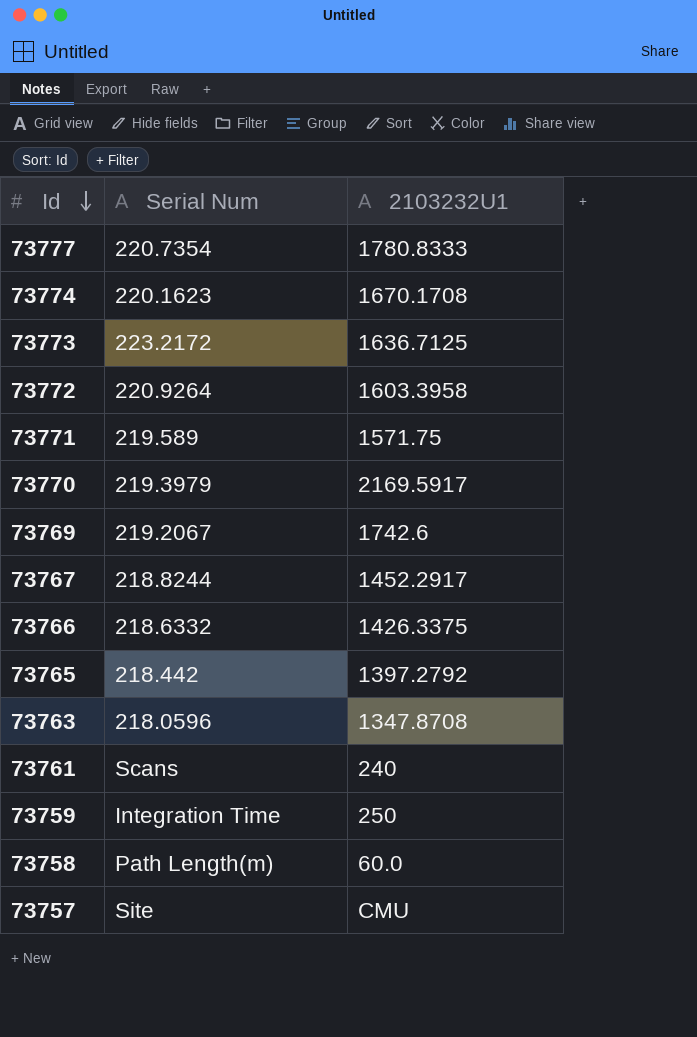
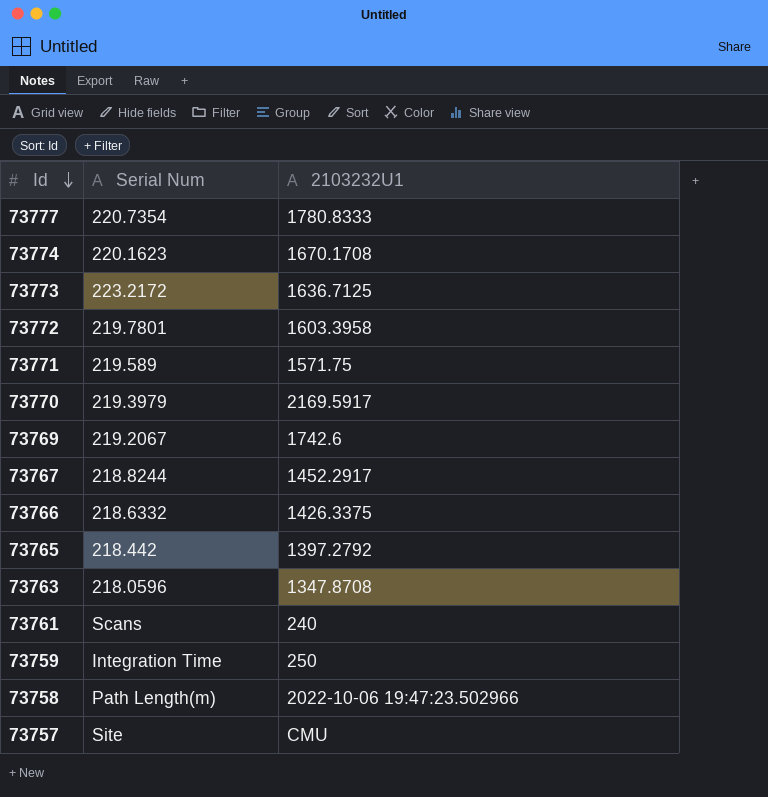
73772 | Serial Num: 220.9264 -> 219.7801
73758 | 2103232U1: 60.0 -> 2022-10-06 19:47:23.502966

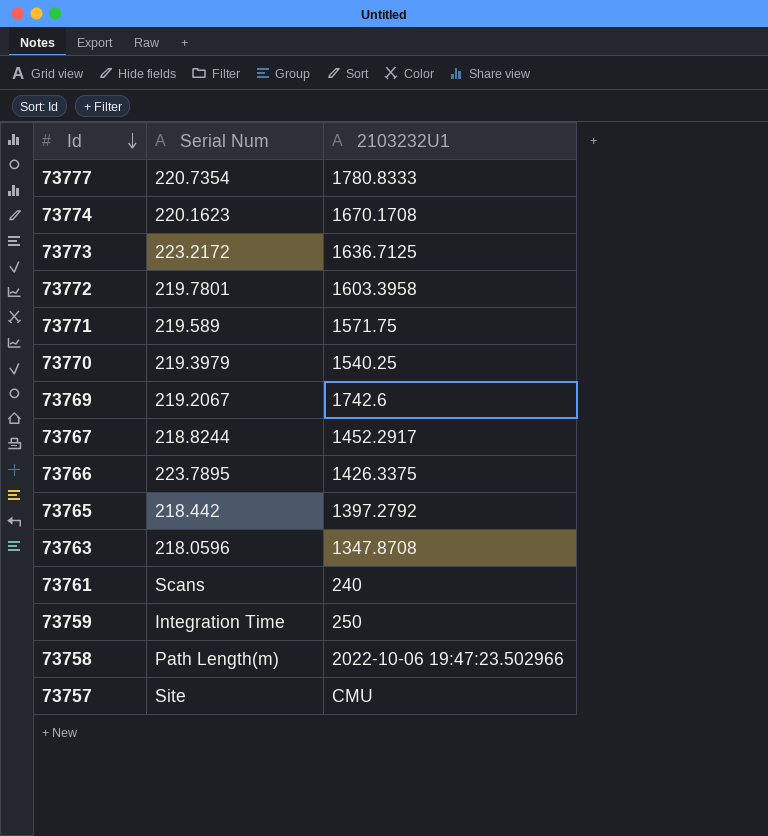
73770 | 2103232U1: 2169.5917 -> 1540.25
73766 | Serial Num: 218.6332 -> 223.7895

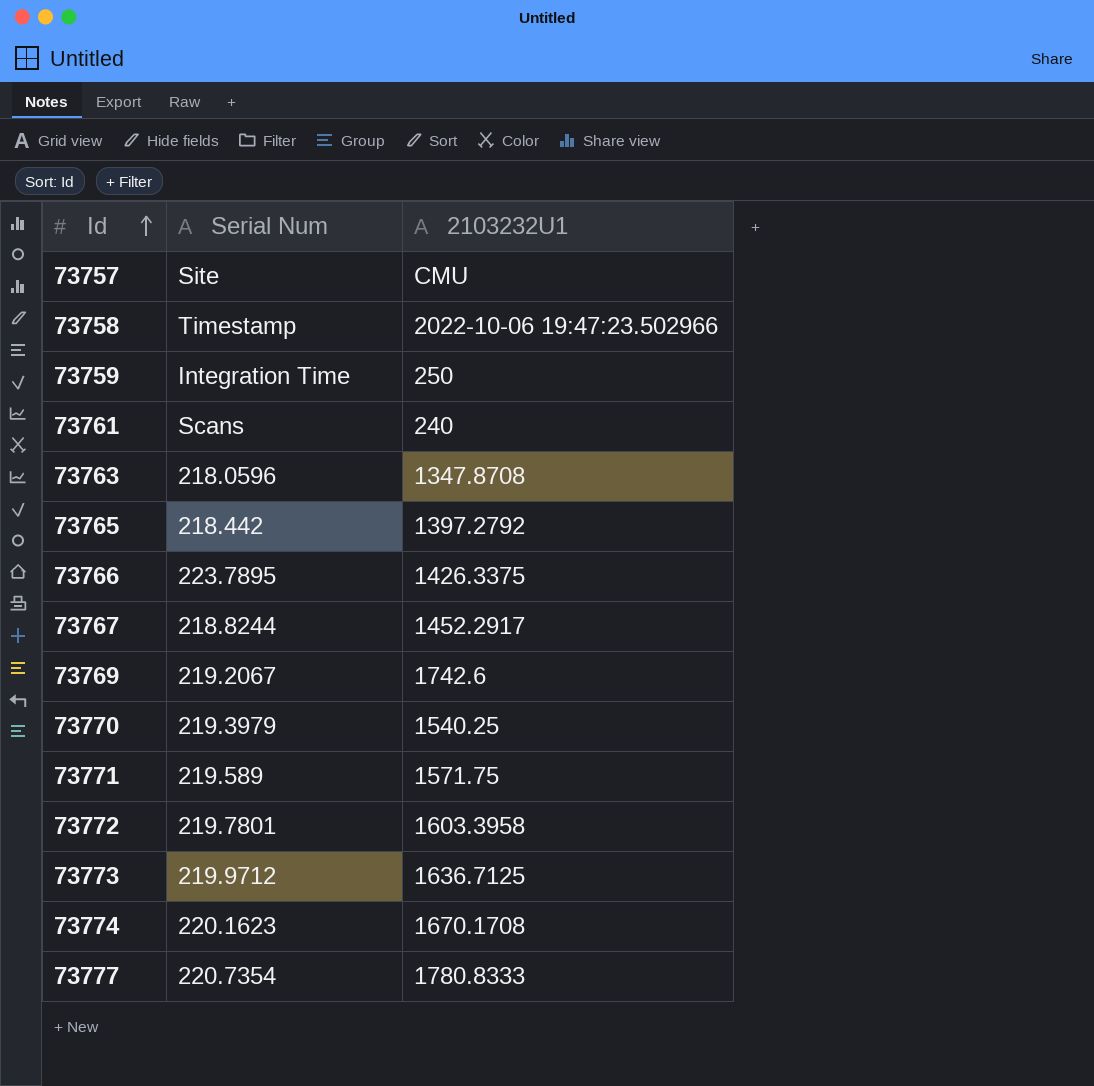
row order: Id descending -> Id ascending
73758 | Serial Num: Path Length(m) -> Timestamp
73773 | Serial Num: 223.2172 -> 219.9712

